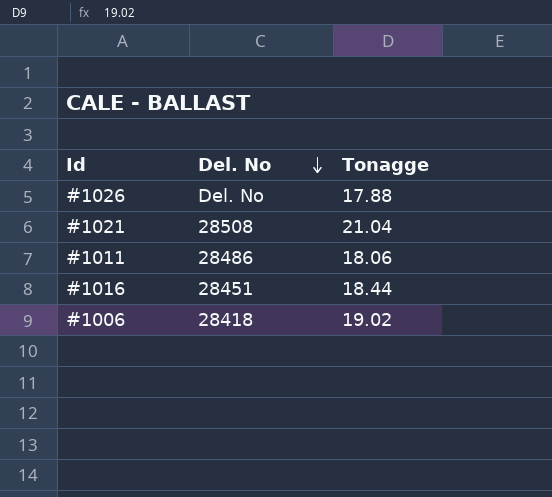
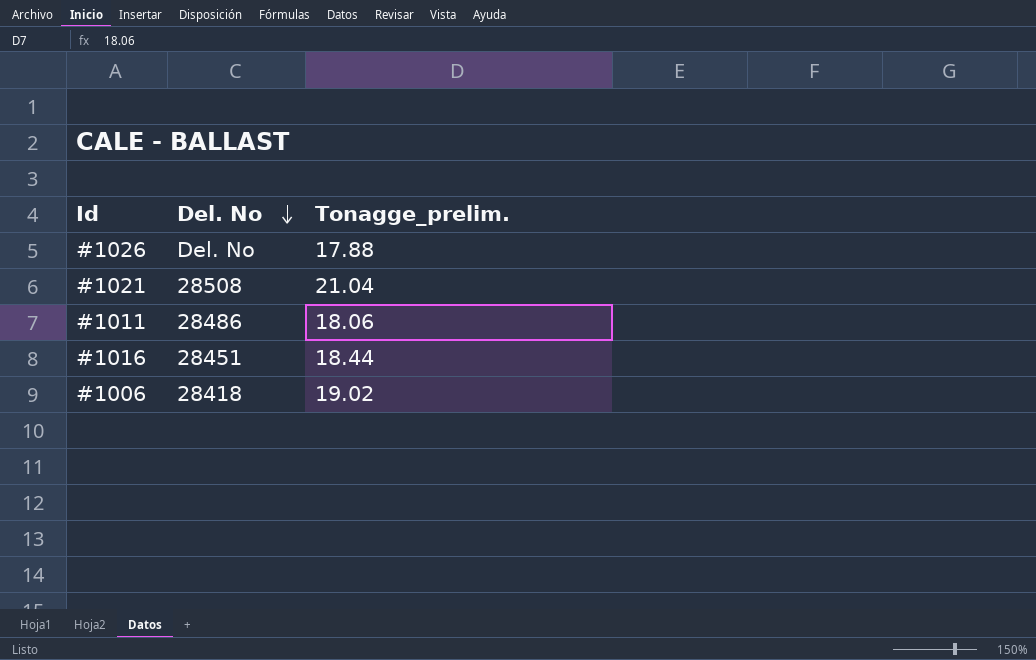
column name: Tonagge -> Tonagge_prelim.

